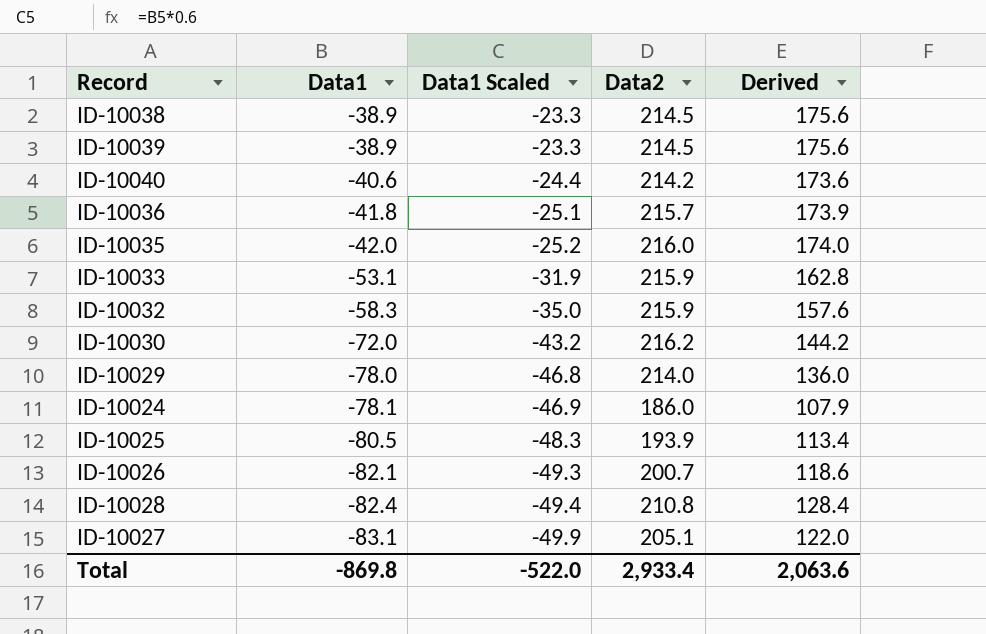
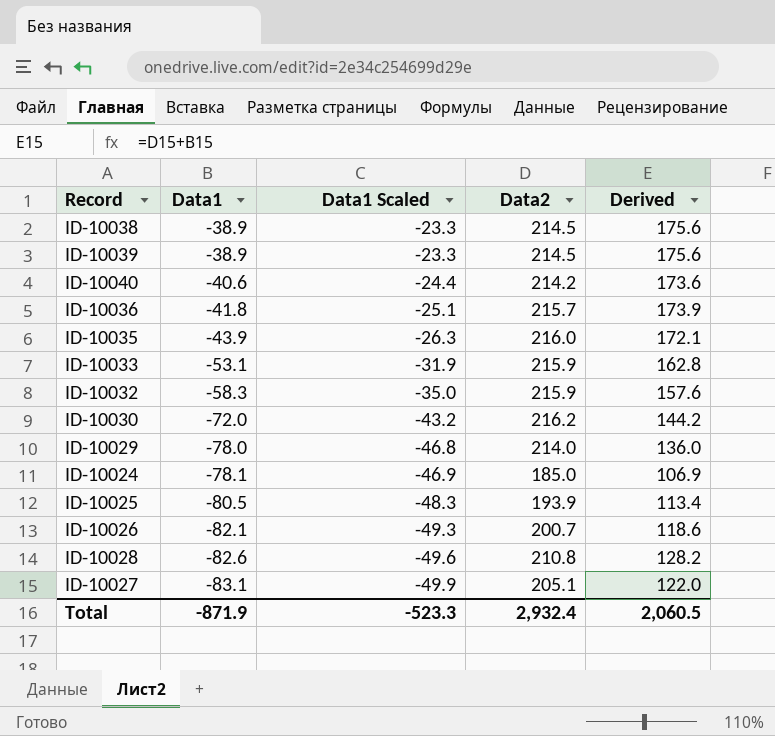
ID-10035 | Data1: -42.0 -> -43.9
ID-10035 | Data1 Scaled: -25.2 -> -26.3
ID-10035 | Derived: 174.0 -> 172.1
ID-10024 | Data2: 186.0 -> 185.0
ID-10024 | Derived: 107.9 -> 106.9
ID-10028 | Data1: -82.4 -> -82.6
ID-10028 | Data1 Scaled: -49.4 -> -49.6
ID-10028 | Derived: 128.4 -> 128.2
Total | Data1: -869.8 -> -871.9
Total | Data1 Scaled: -522.0 -> -523.3
Total | Data2: 2,933.4 -> 2,932.4
Total | Derived: 2,063.6 -> 2,060.5

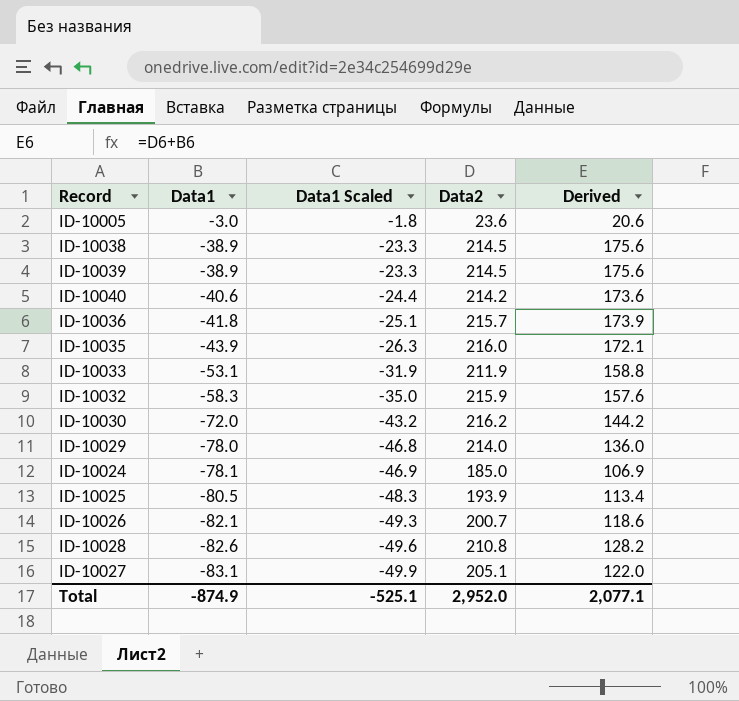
row ID-10005: none -> -3.0 | -1.8 | 23.6 | 20.6
ID-10033 | Data2: 215.9 -> 211.9
ID-10033 | Derived: 162.8 -> 158.8
Total | Data1: -871.9 -> -874.9
Total | Data1 Scaled: -523.3 -> -525.1
Total | Data2: 2,932.4 -> 2,952.0
Total | Derived: 2,060.5 -> 2,077.1

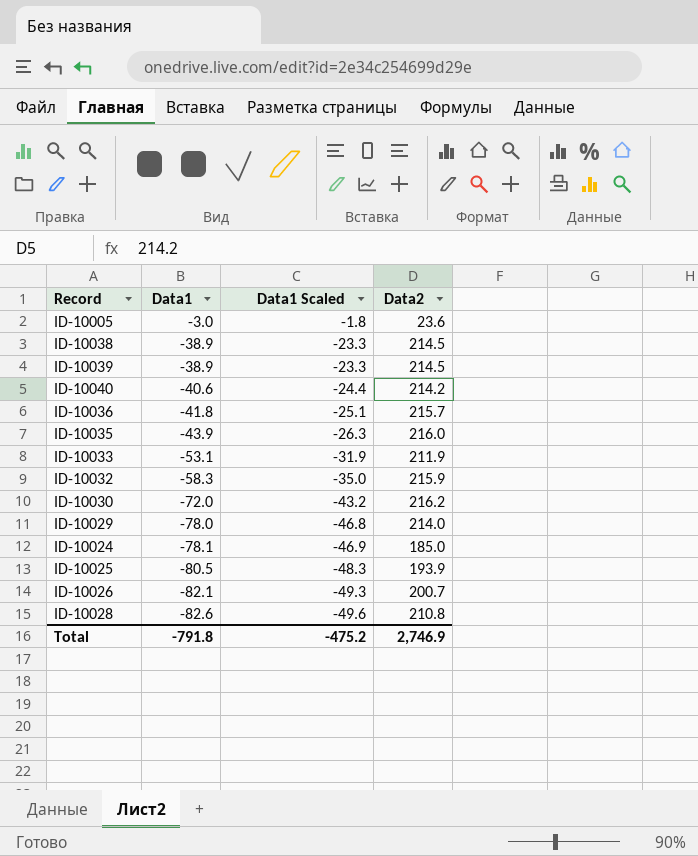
column Derived | formula: [Data1] + [Data2] -> none
row ID-10027: -83.1 | -49.9 | 205.1 | 122.0 -> none
Total | Data1: -874.9 -> -791.8
Total | Data1 Scaled: -525.1 -> -475.2
Total | Data2: 2,952.0 -> 2,746.9

